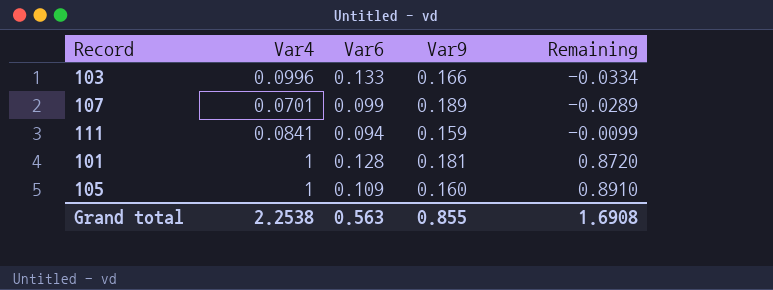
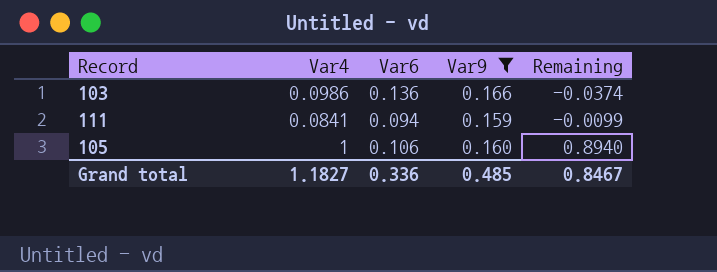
filter: none -> Var9 <= 0.166
103 | Var4: 0.0996 -> 0.0986
103 | Var6: 0.133 -> 0.136
103 | Remaining: -0.0334 -> -0.0374
105 | Var6: 0.109 -> 0.106
105 | Remaining: 0.8910 -> 0.8940
Grand total | Var4: 2.2538 -> 1.1827
Grand total | Var6: 0.563 -> 0.336
Grand total | Var9: 0.855 -> 0.485
Grand total | Remaining: 1.6908 -> 0.8467

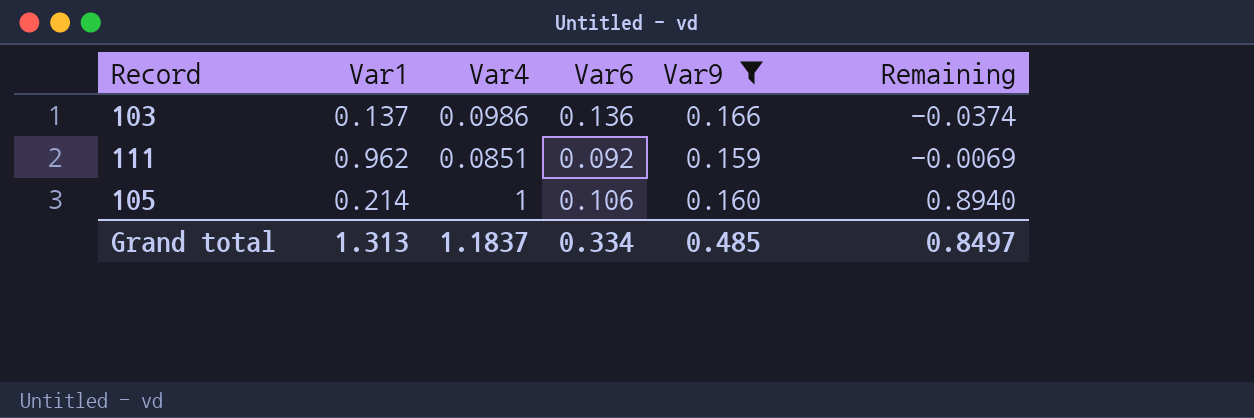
column Var1 | position: none -> 2
111 | Var4: 0.0841 -> 0.0851
111 | Var6: 0.094 -> 0.092
111 | Remaining: -0.0099 -> -0.0069
Grand total | Var4: 1.1827 -> 1.1837
Grand total | Var6: 0.336 -> 0.334
Grand total | Remaining: 0.8467 -> 0.8497

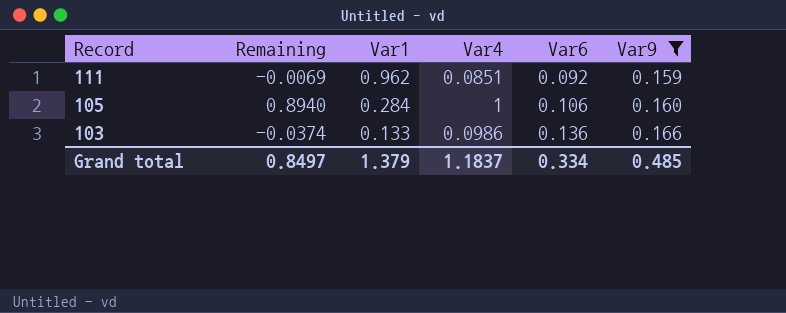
row order: Remaining ascending -> Record descending
column Remaining | position: 6 -> 2
105 | Var1: 0.214 -> 0.284
103 | Var1: 0.137 -> 0.133
Grand total | Var1: 1.313 -> 1.379

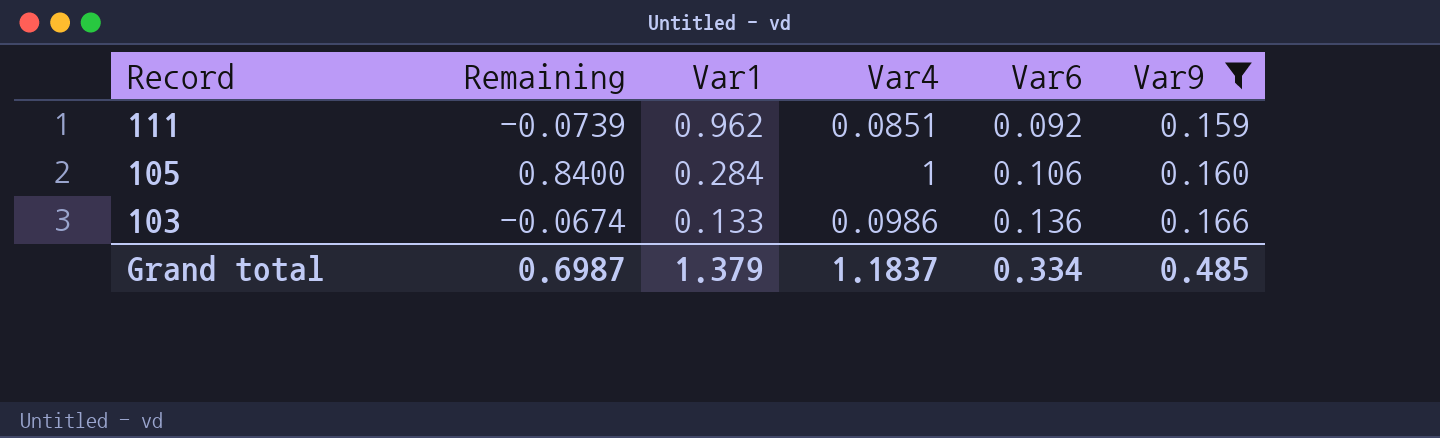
column Remaining | formula: [Var4] - [Var6] -> [Var4] - [Var9]
Grand total | Remaining: 0.8497 -> 0.6987

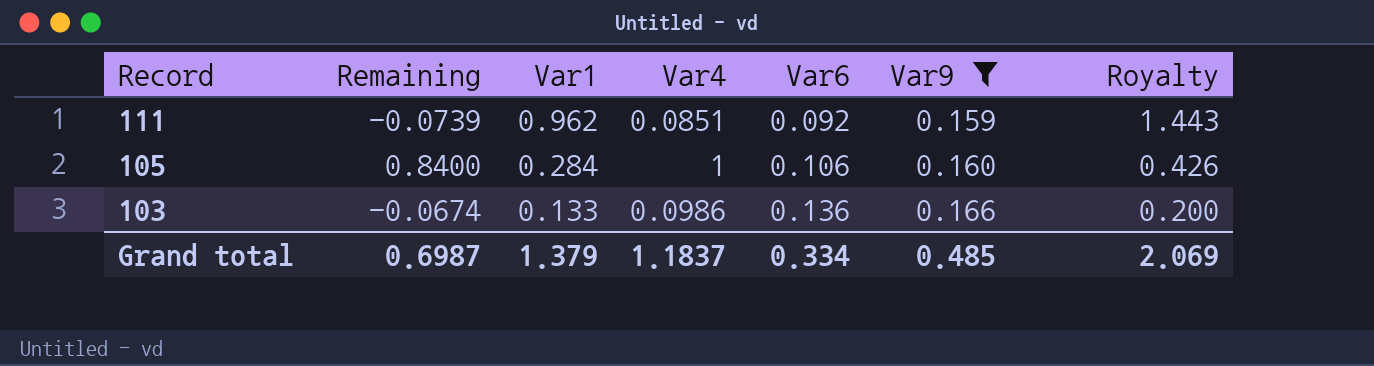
column Royalty | formula: none -> [Var1] * 1.5

